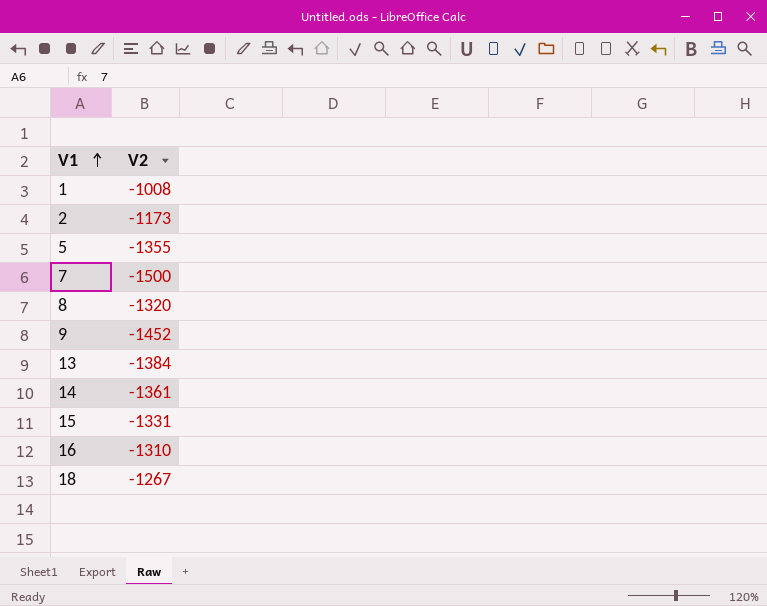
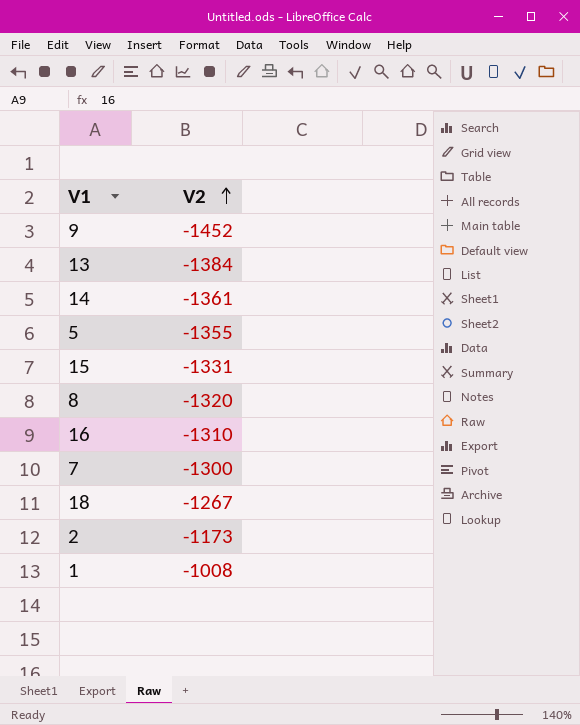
row order: V1 ascending -> V2 ascending
7 | V2: -1500 -> -1300

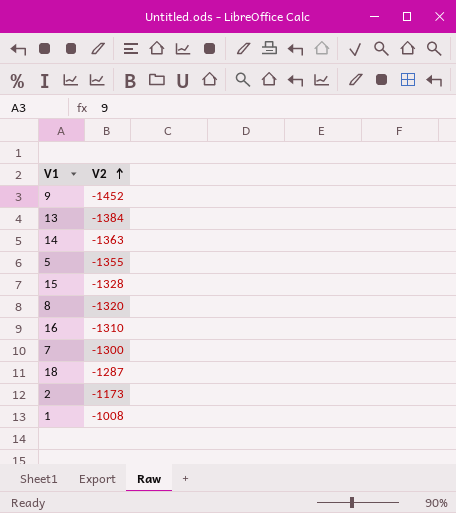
14 | V2: -1361 -> -1363
15 | V2: -1331 -> -1328
18 | V2: -1267 -> -1287

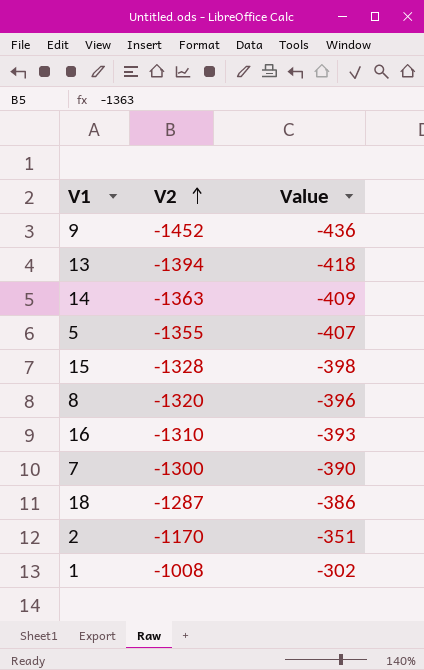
column Value | formula: none -> [V2] * 0.3
13 | V2: -1384 -> -1394
2 | V2: -1173 -> -1170

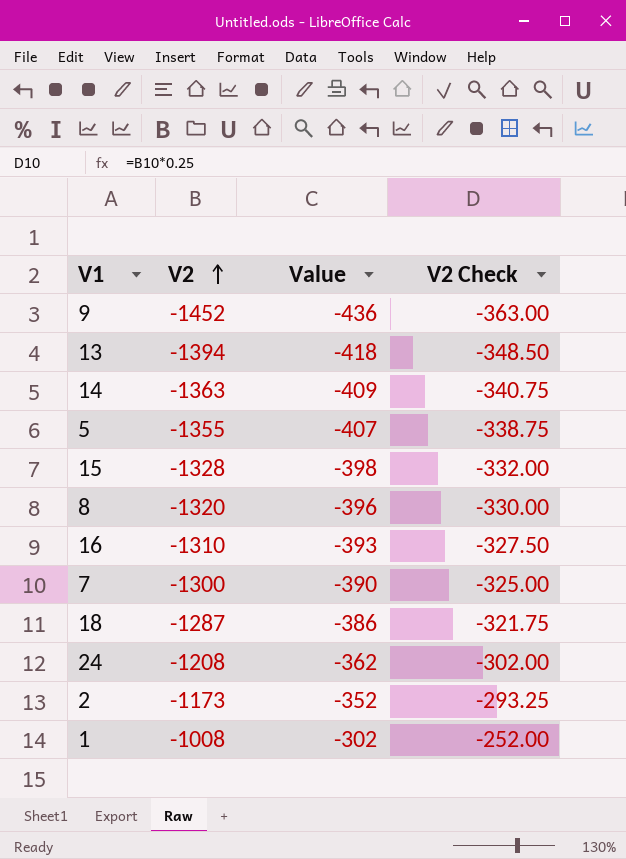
column V2 Check | formula: none -> [V2] * 0.25
row 24: none -> -1208 | -362 | -302.00
2 | V2: -1170 -> -1173
2 | Value: -351 -> -352

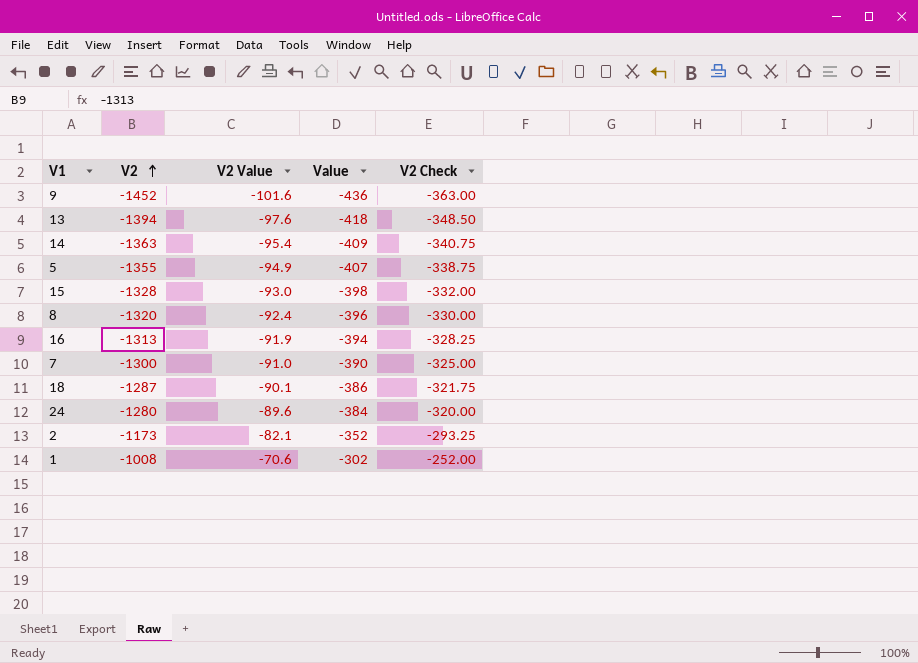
column V2 Value | formula: none -> [V2] * 0.07
16 | V2: -1310 -> -1313
16 | Value: -393 -> -394
16 | V2 Check: -327.50 -> -328.25
24 | V2: -1208 -> -1280
24 | Value: -362 -> -384
24 | V2 Check: -302.00 -> -320.00

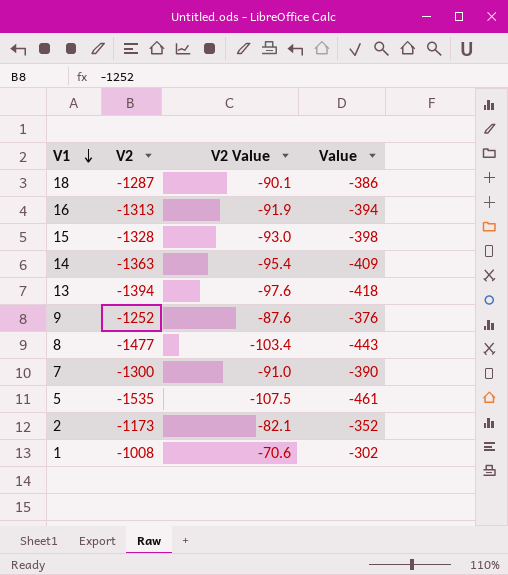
row order: V2 ascending -> V1 descending
column V2 Check | formula: [V2] * 0.25 -> none
row 24: -1280 | -89.6 | -384 | -320.00 -> none
9 | V2: -1452 -> -1252
9 | V2 Value: -101.6 -> -87.6
9 | Value: -436 -> -376
8 | V2: -1320 -> -1477
8 | V2 Value: -92.4 -> -103.4
8 | Value: -396 -> -443
5 | V2: -1355 -> -1535
5 | V2 Value: -94.9 -> -107.5
5 | Value: -407 -> -461

